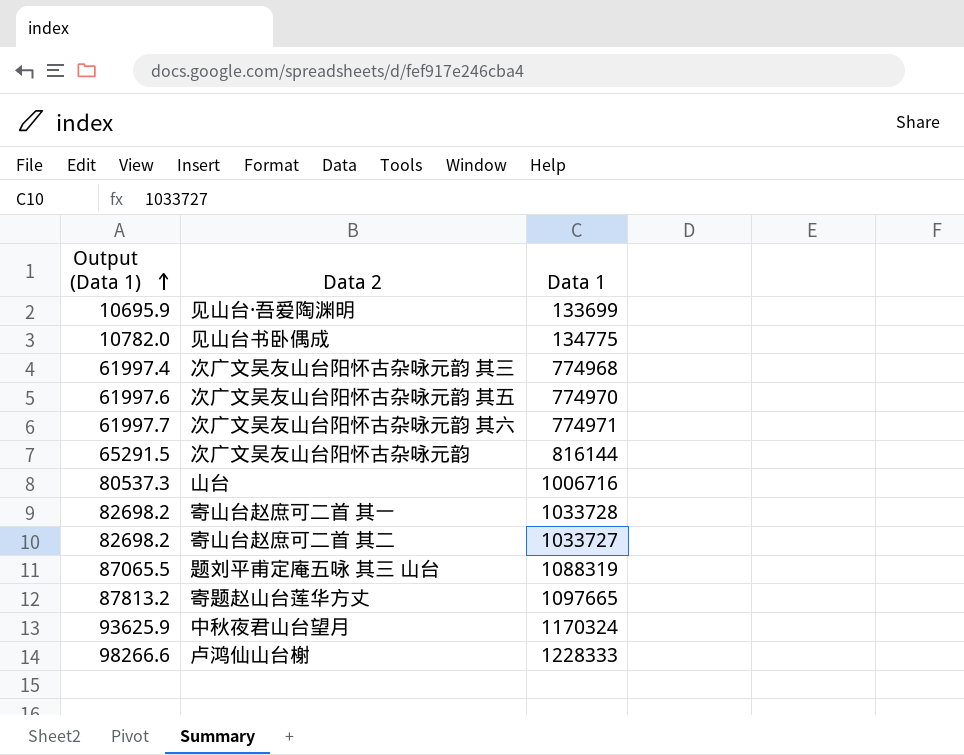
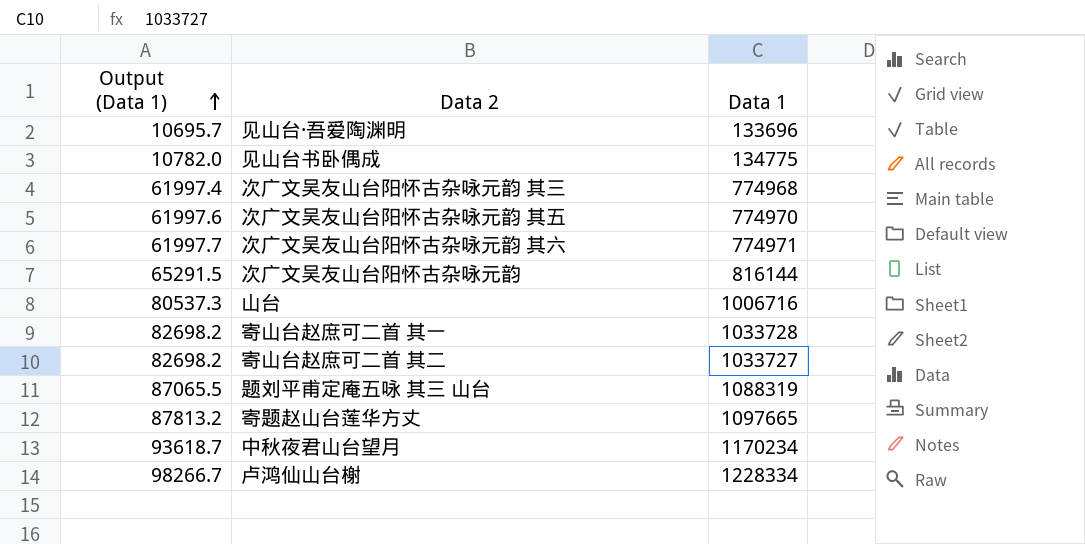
见山台·吾爱陶渊明 | Output (Data 1): 10695.9 -> 10695.7
见山台·吾爱陶渊明 | Data 1: 133699 -> 133696
中秋夜君山台望月 | Output (Data 1): 93625.9 -> 93618.7
中秋夜君山台望月 | Data 1: 1170324 -> 1170234
卢鸿仙山台榭 | Output (Data 1): 98266.6 -> 98266.7
卢鸿仙山台榭 | Data 1: 1228333 -> 1228334

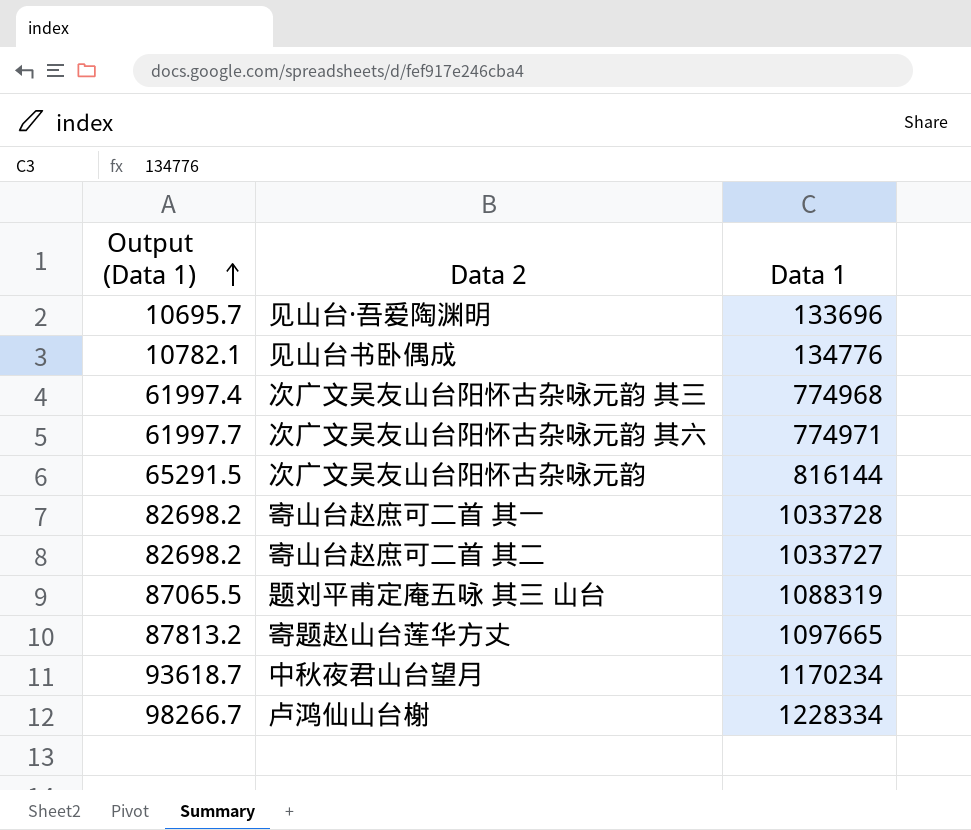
row 次广文吴友山台阳怀古杂咏元韵 其五: 61997.6 | 774970 -> none
row 山台: 80537.3 | 1006716 -> none
见山台书卧偶成 | Output (Data 1): 10782.0 -> 10782.1
见山台书卧偶成 | Data 1: 134775 -> 134776

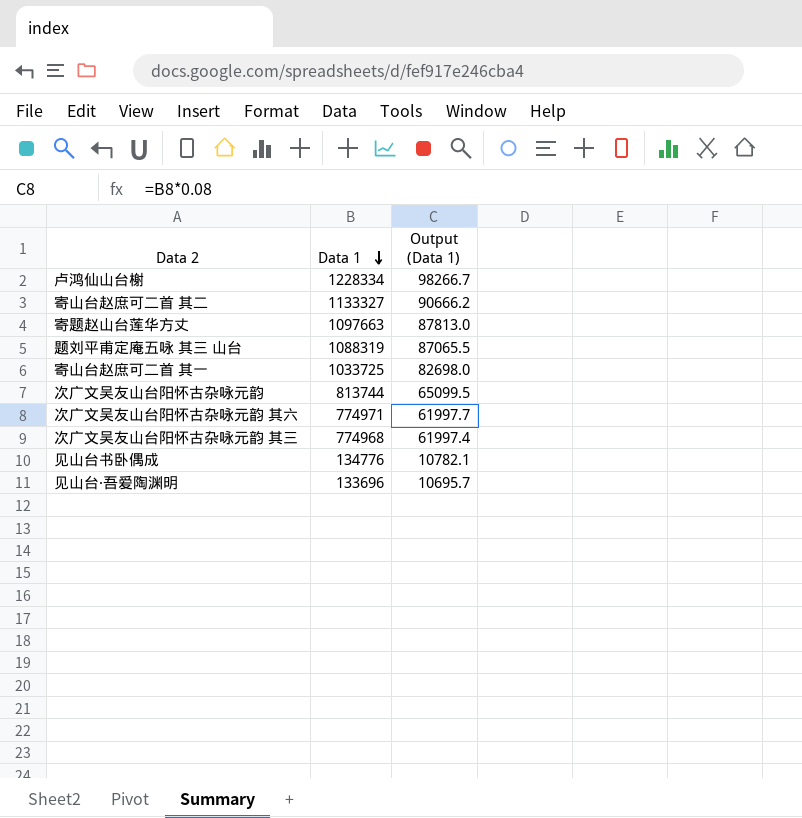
row order: Output (Data 1) ascending -> Data 1 descending
column Output (Data 1) | position: 1 -> 3
row 中秋夜君山台望月: 93618.7 | 1170234 -> none
寄山台赵庶可二首 其二 | Data 1: 1033727 -> 1133327
寄山台赵庶可二首 其二 | Output (Data 1): 82698.2 -> 90666.2
寄题赵山台莲华方丈 | Data 1: 1097665 -> 1097663
寄题赵山台莲华方丈 | Output (Data 1): 87813.2 -> 87813.0
寄山台赵庶可二首 其一 | Data 1: 1033728 -> 1033725
寄山台赵庶可二首 其一 | Output (Data 1): 82698.2 -> 82698.0
次广文吴友山台阳怀古杂咏元韵 | Data 1: 816144 -> 813744
次广文吴友山台阳怀古杂咏元韵 | Output (Data 1): 65291.5 -> 65099.5

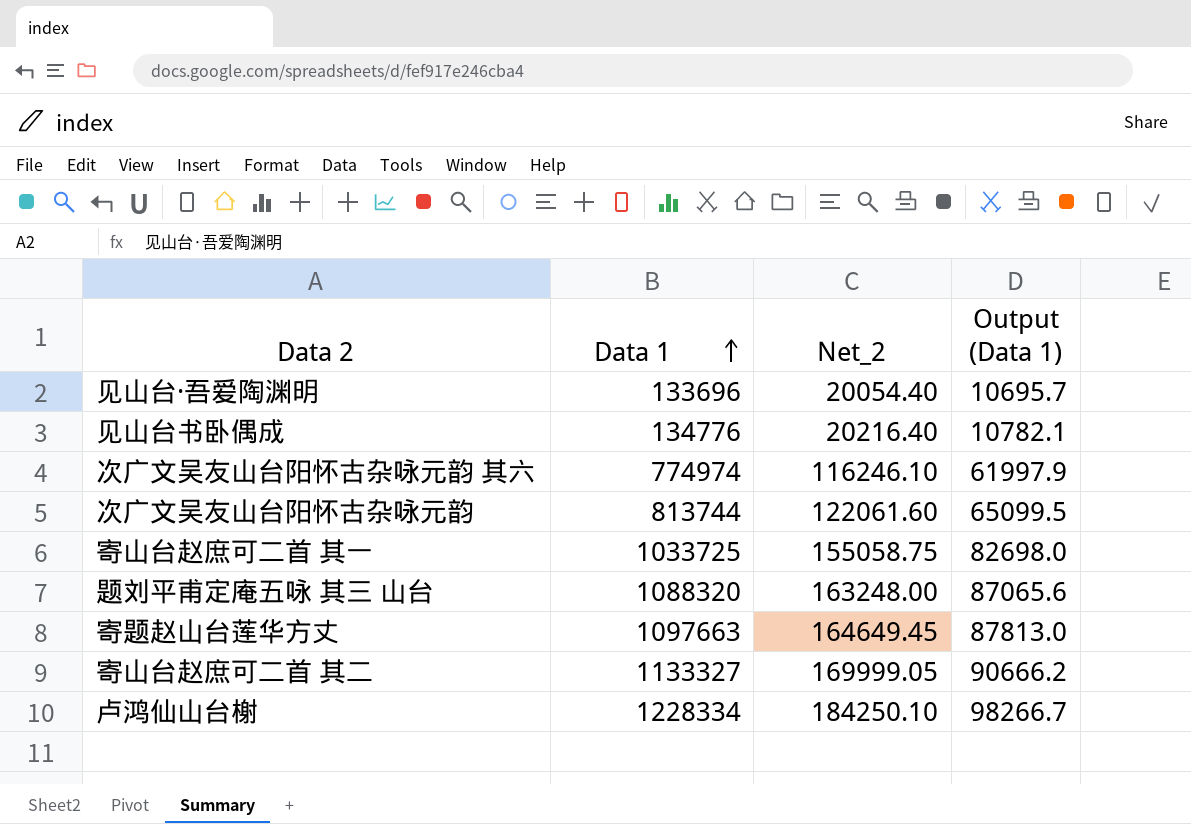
row order: Data 1 descending -> Data 1 ascending
column Net_2 | formula: none -> [Data 1] * 0.15
row 次广文吴友山台阳怀古杂咏元韵 其三: 774968 | 61997.4 -> none
次广文吴友山台阳怀古杂咏元韵 其六 | Data 1: 774971 -> 774974
次广文吴友山台阳怀古杂咏元韵 其六 | Output (Data 1): 61997.7 -> 61997.9
题刘平甫定庵五咏 其三 山台 | Data 1: 1088319 -> 1088320
题刘平甫定庵五咏 其三 山台 | Output (Data 1): 87065.5 -> 87065.6

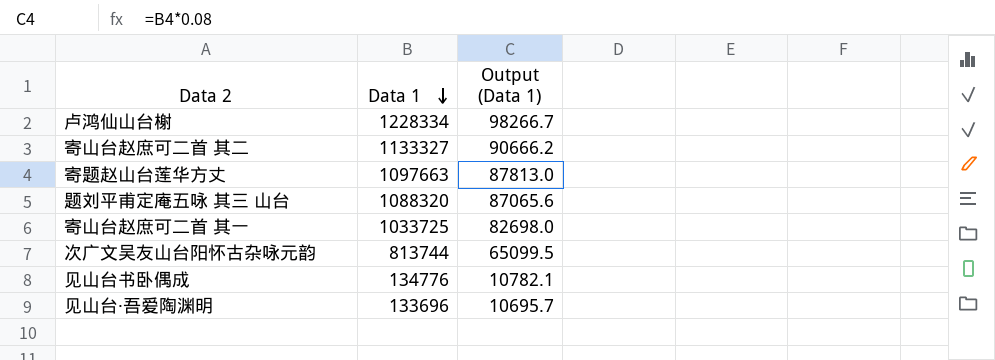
row order: Data 1 ascending -> Data 1 descending
column Net_2 | formula: [Data 1] * 0.15 -> none
row 次广文吴友山台阳怀古杂咏元韵 其六: 774974 | 116246.10 | 61997.9 -> none

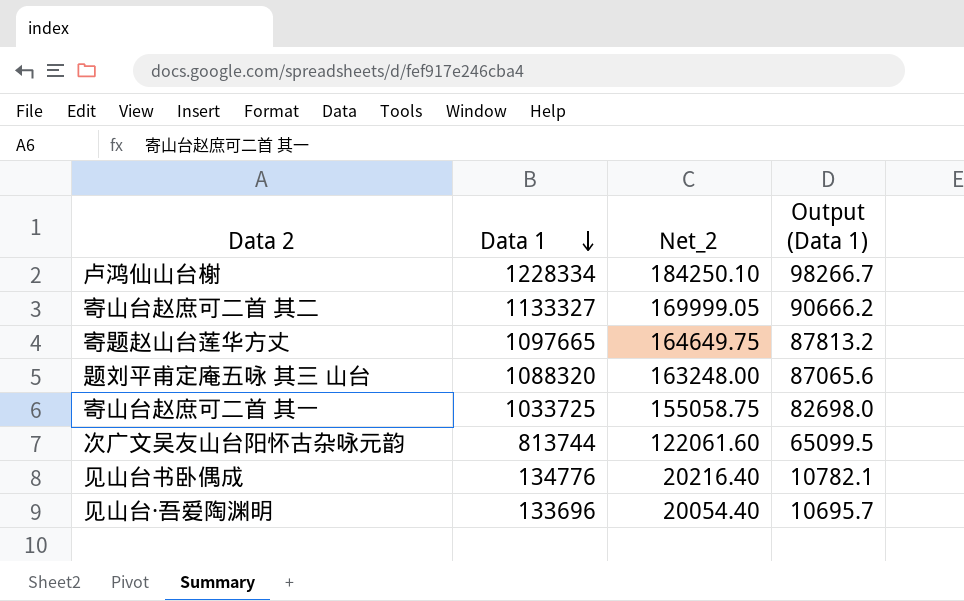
column Net_2 | formula: none -> [Data 1] * 0.15
寄题赵山台莲华方丈 | Data 1: 1097663 -> 1097665
寄题赵山台莲华方丈 | Output (Data 1): 87813.0 -> 87813.2

